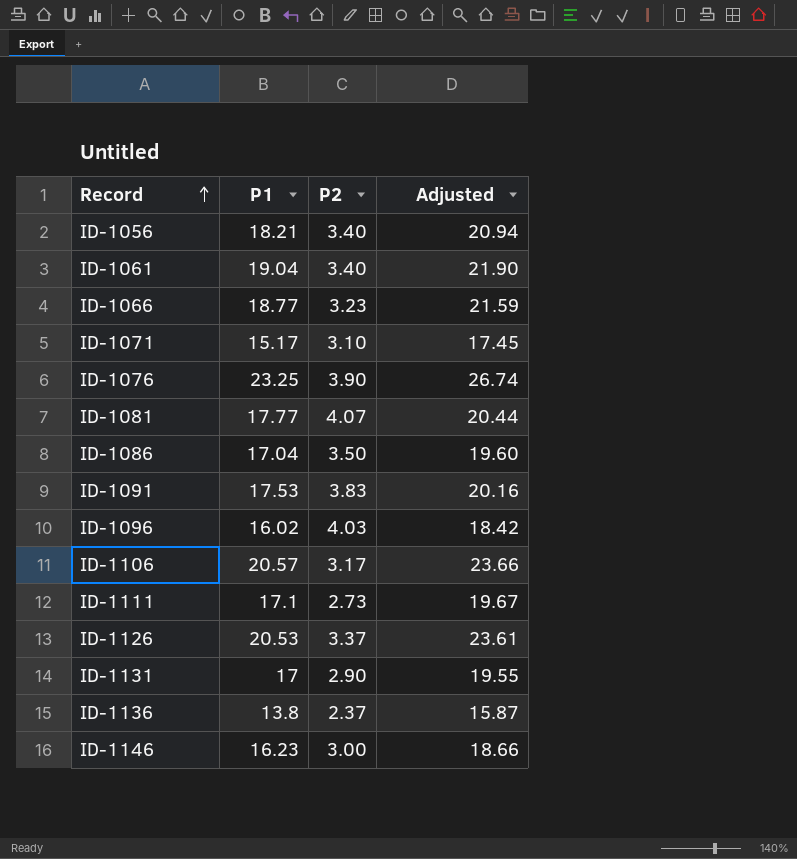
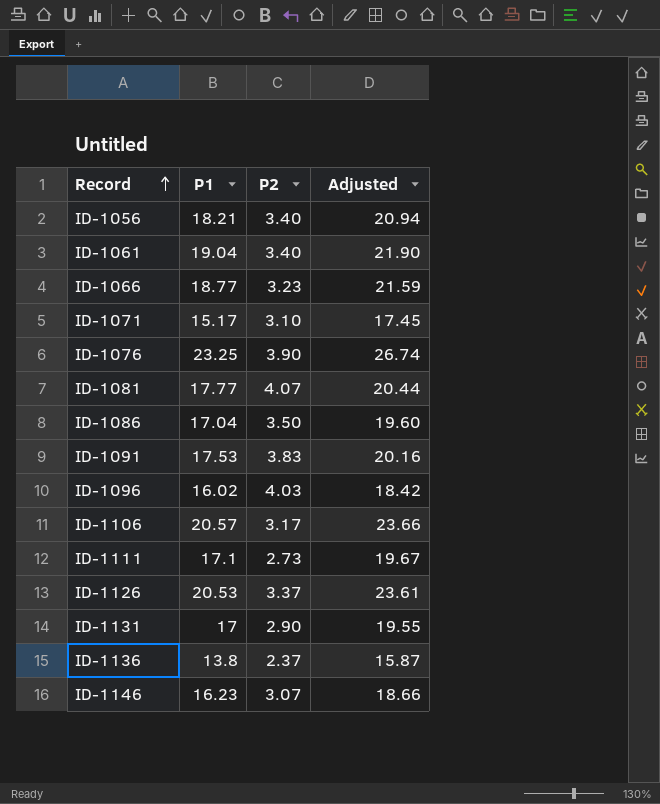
ID-1146 | P2: 3.00 -> 3.07

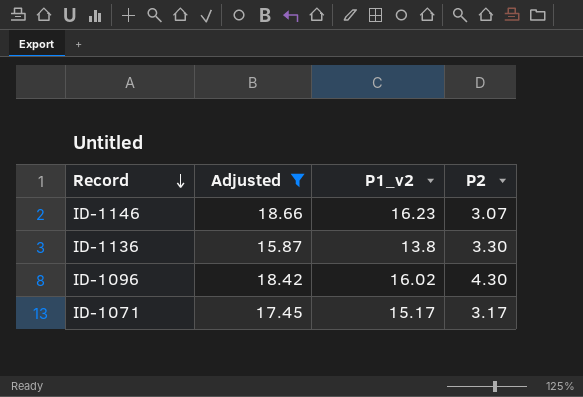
filter: none -> Adjusted <= 18.66
row order: Record ascending -> Record descending
column Adjusted | position: 4 -> 2
column name: P1 -> P1_v2
ID-1136 | P2: 2.37 -> 3.30
ID-1096 | P2: 4.03 -> 4.30
ID-1071 | P2: 3.10 -> 3.17

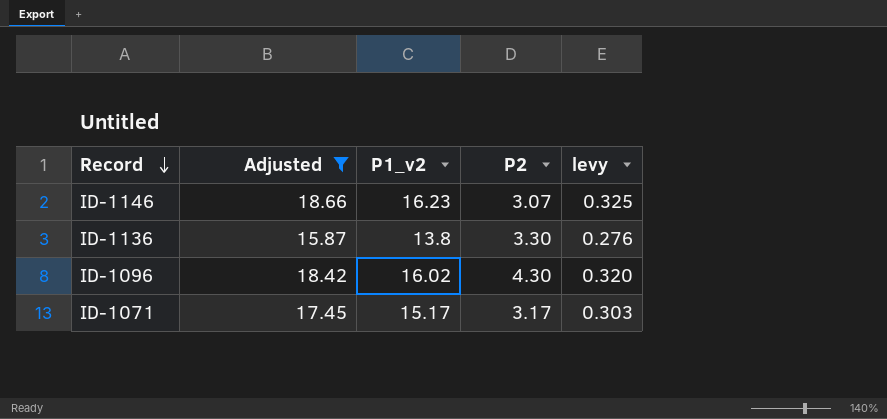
column levy | formula: none -> [P1_v2] * 0.02

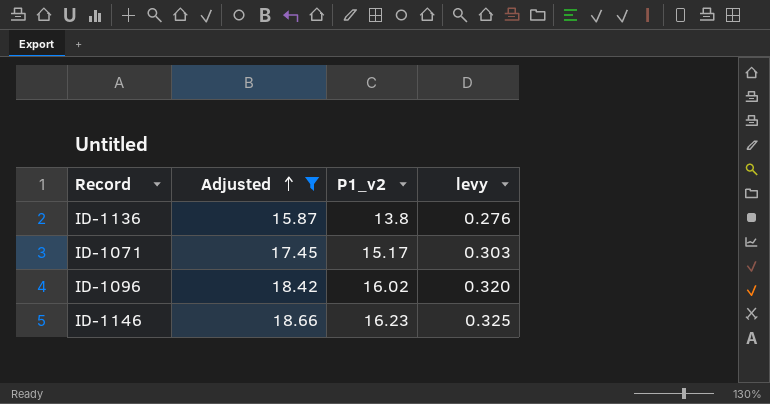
row order: Record descending -> Adjusted ascending
column P2 | position: 4 -> none

